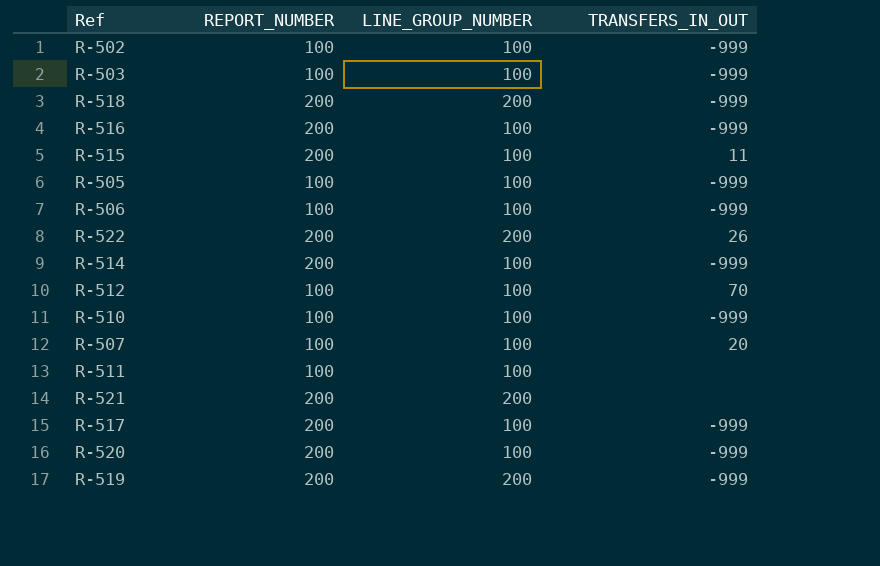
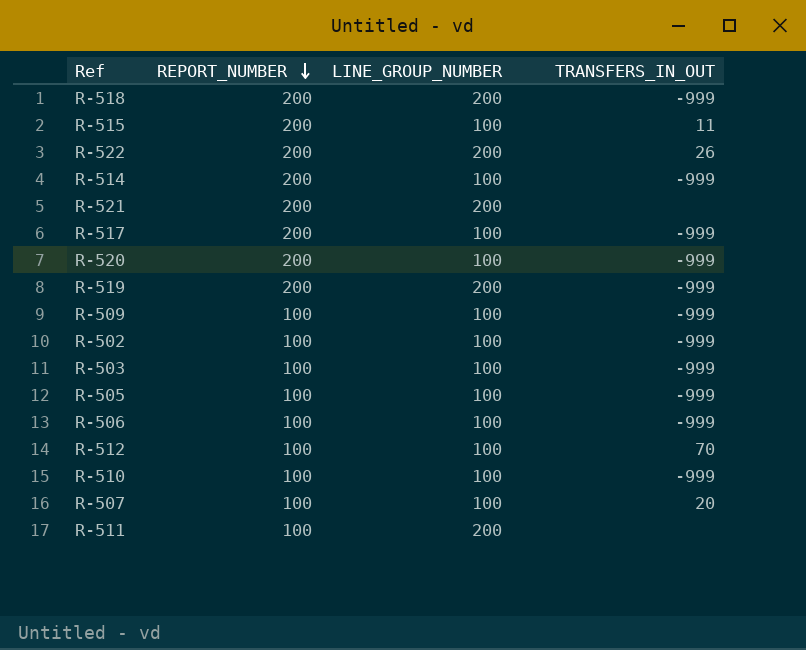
row order: none -> REPORT_NUMBER descending
row R-516: 200 | 100 | -999 -> none
row R-509: none -> 100 | 100 | -999
R-511 | LINE_GROUP_NUMBER: 100 -> 200

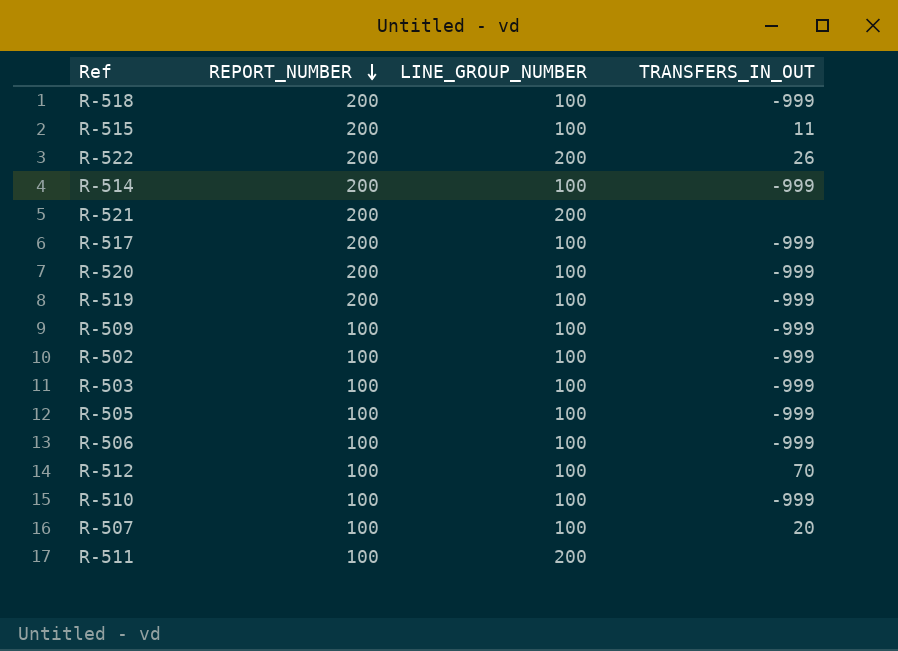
R-518 | LINE_GROUP_NUMBER: 200 -> 100
R-519 | LINE_GROUP_NUMBER: 200 -> 100

